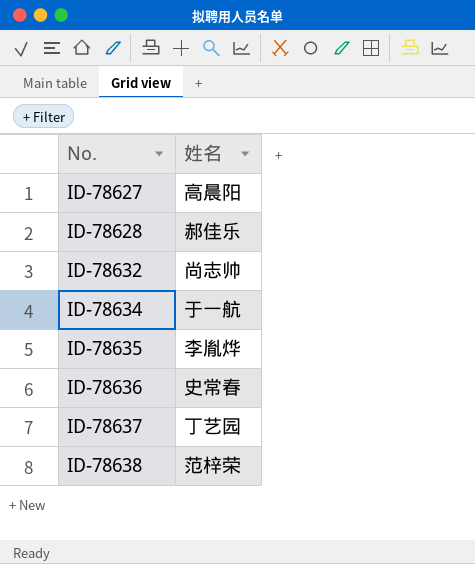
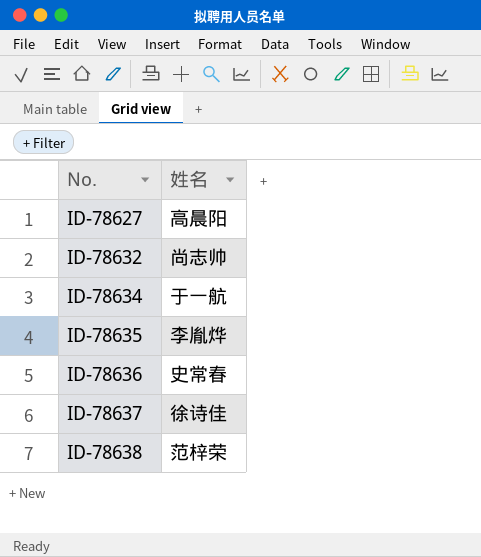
row ID-78628: 郝佳乐 -> none
ID-78637 | 姓名: 丁艺园 -> 徐诗佳

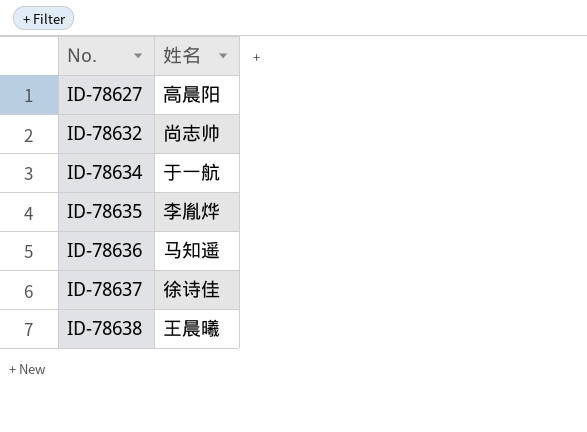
ID-78636 | 姓名: 史常春 -> 马知遥
ID-78638 | 姓名: 范梓荣 -> 王晨曦

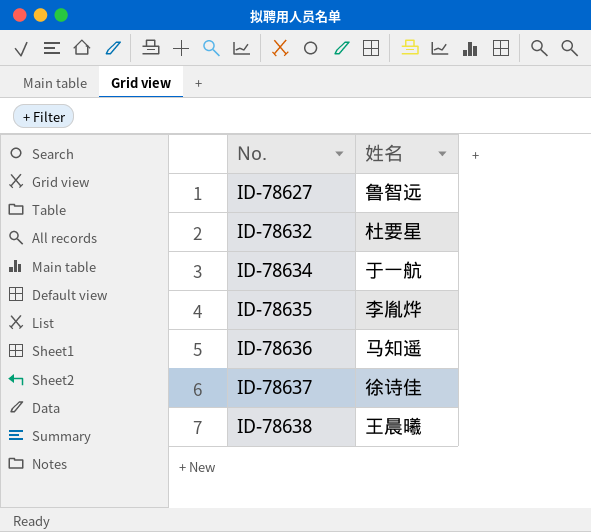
ID-78627 | 姓名: 高晨阳 -> 鲁智远
ID-78632 | 姓名: 尚志帅 -> 杜要星

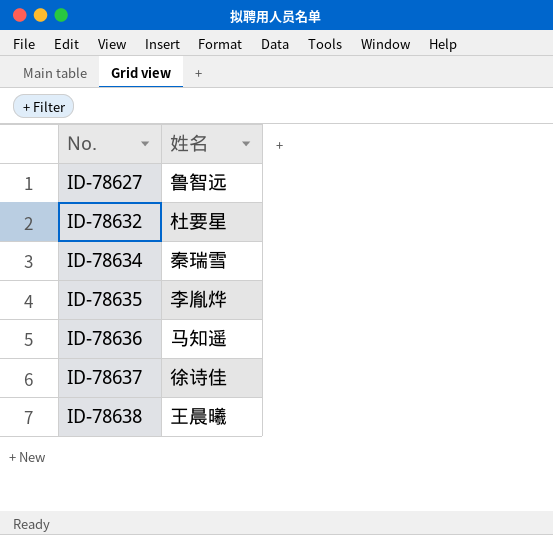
ID-78634 | 姓名: 于一航 -> 秦瑞雪

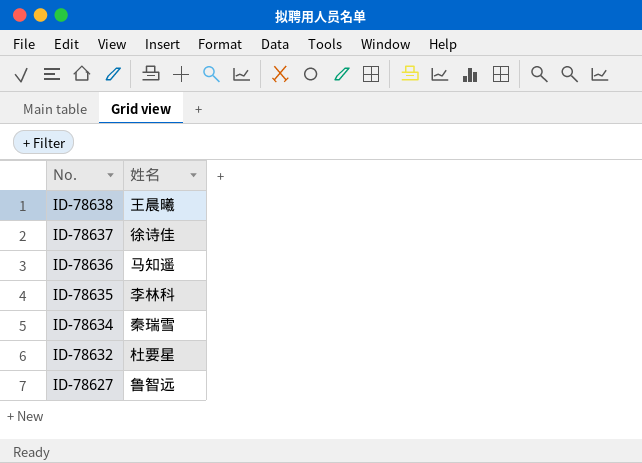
row order: No. ascending -> No. descending
ID-78635 | 姓名: 李胤烨 -> 李林科

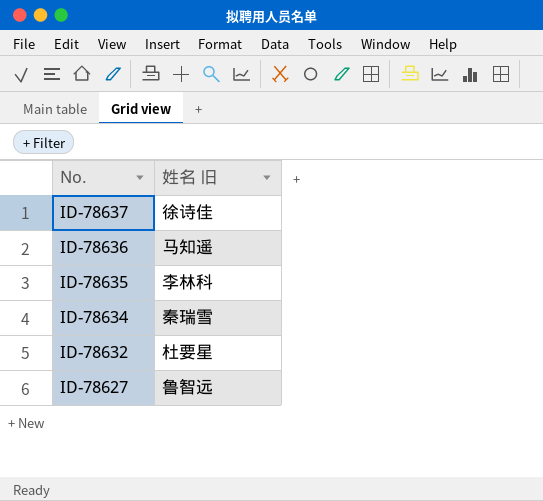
column name: 姓名 -> 姓名 旧
row ID-78638: 王晨曦 -> none

